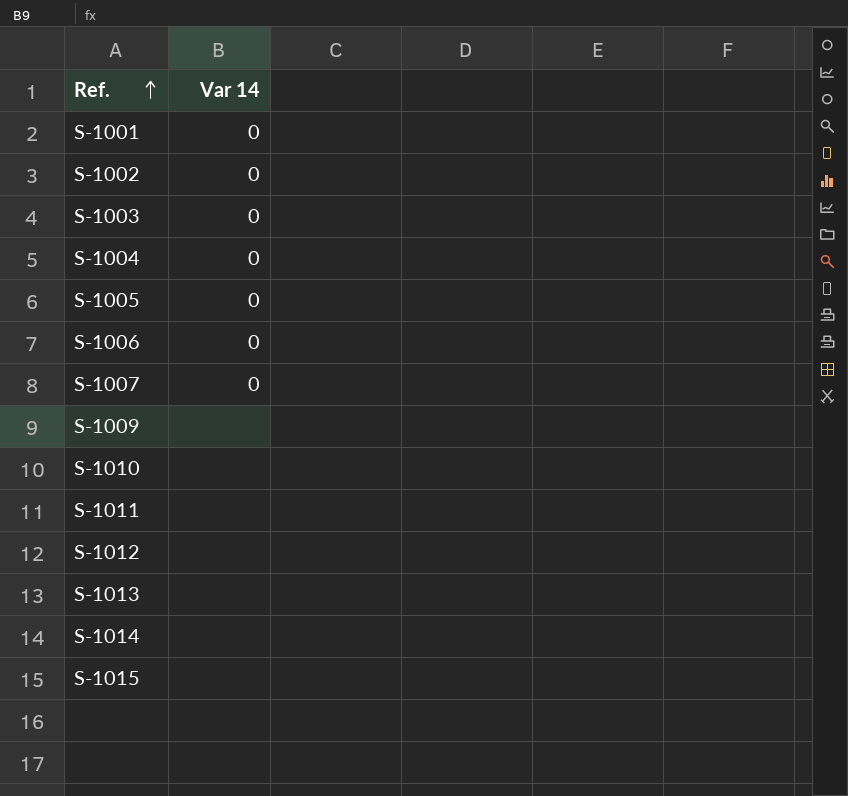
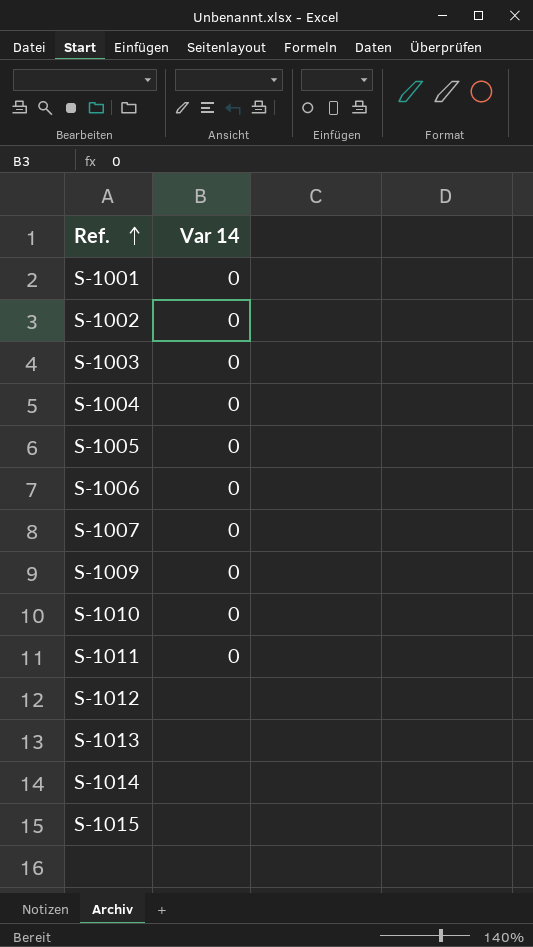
S-1009 | Var 14: none -> 0
S-1010 | Var 14: none -> 0
S-1011 | Var 14: none -> 0

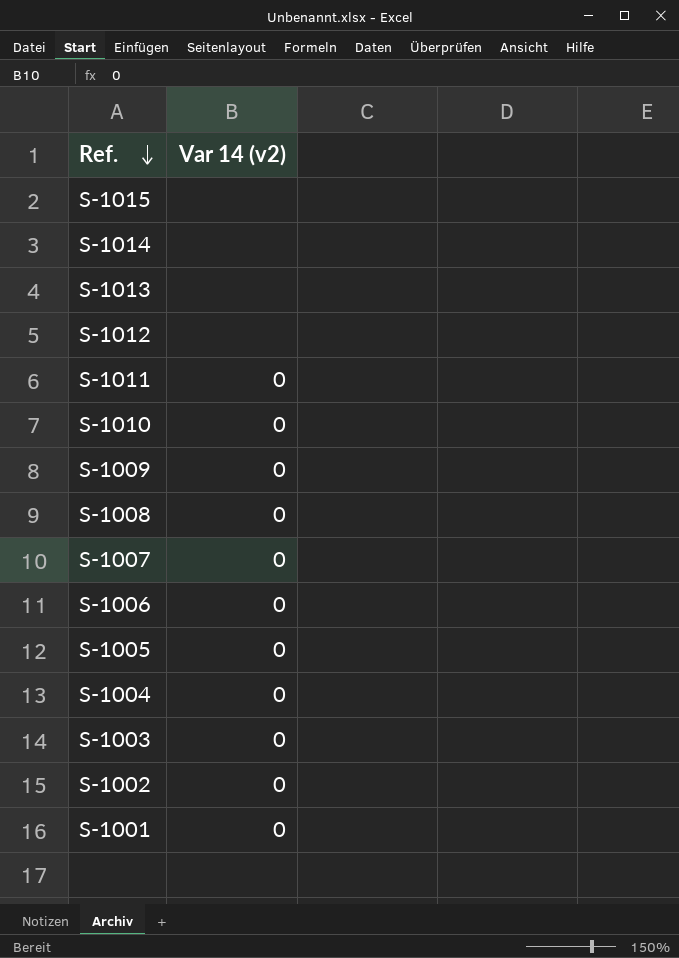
row order: Ref. ascending -> Ref. descending
column name: Var 14 -> Var 14 (v2)
row S-1008: none -> 0

